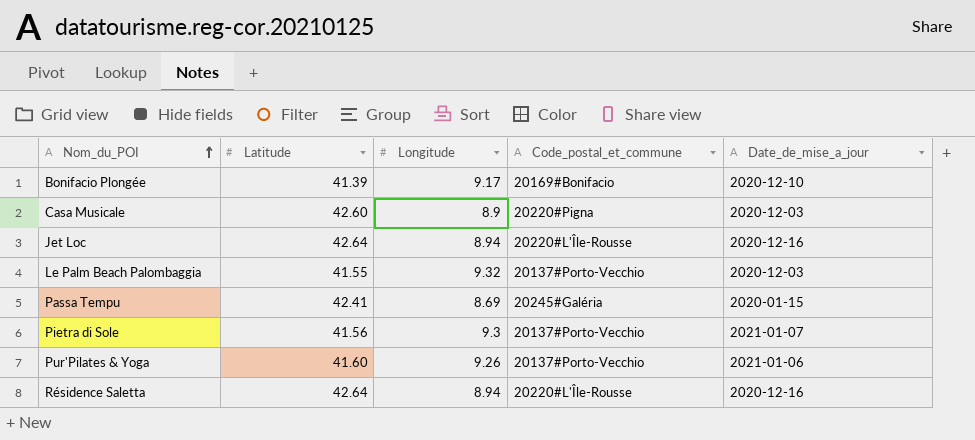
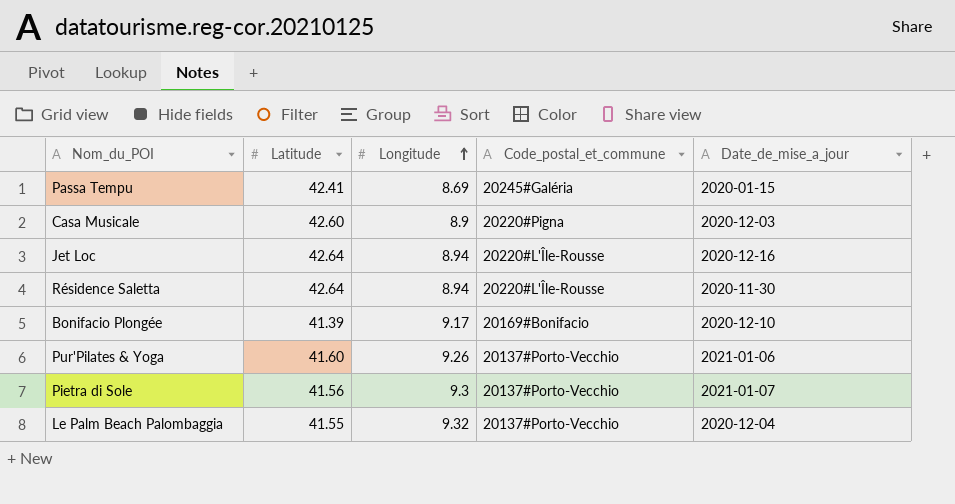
row order: Nom_du_POI ascending -> Longitude ascending
Résidence Saletta | Date_de_mise_a_jour: 2020-12-16 -> 2020-11-30
Le Palm Beach Palombaggia | Date_de_mise_a_jour: 2020-12-03 -> 2020-12-04

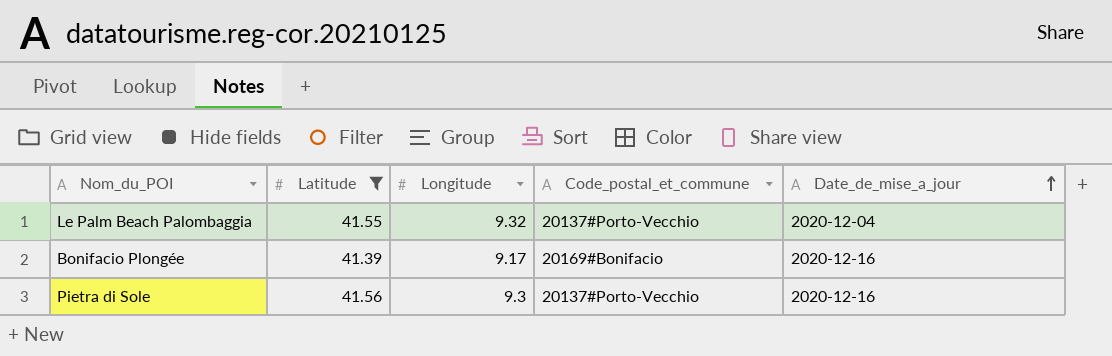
filter: none -> Latitude <= 41.56
row order: Longitude ascending -> Date_de_mise_a_jour ascending
Bonifacio Plongée | Date_de_mise_a_jour: 2020-12-10 -> 2020-12-16
Pietra di Sole | Date_de_mise_a_jour: 2021-01-07 -> 2020-12-16

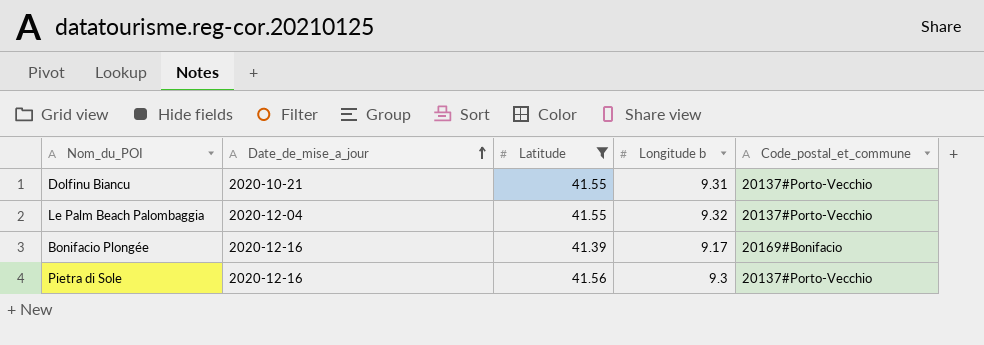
column Date_de_mise_a_jour | position: 5 -> 2
column name: Longitude -> Longitude b
row Dolfinu Biancu: none -> 2020-10-21 | 41.55 | 9.31 | 20137#Porto-Vecchio

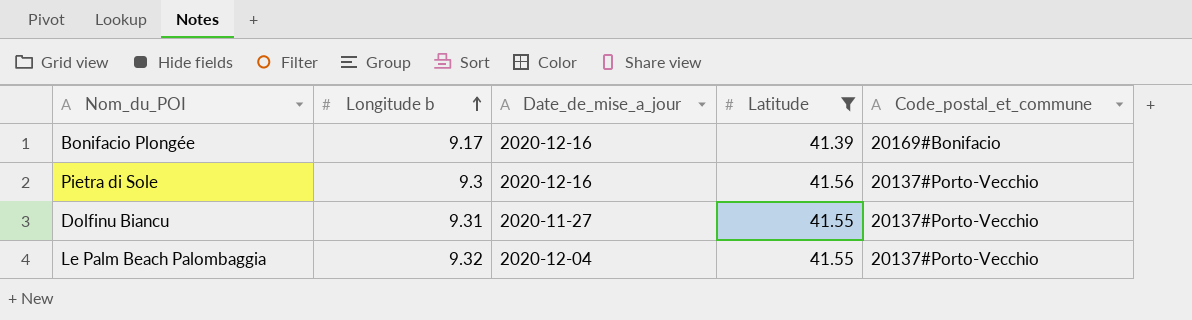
row order: Date_de_mise_a_jour ascending -> Longitude b ascending
column Longitude b | position: 4 -> 2
Dolfinu Biancu | Date_de_mise_a_jour: 2020-10-21 -> 2020-11-27

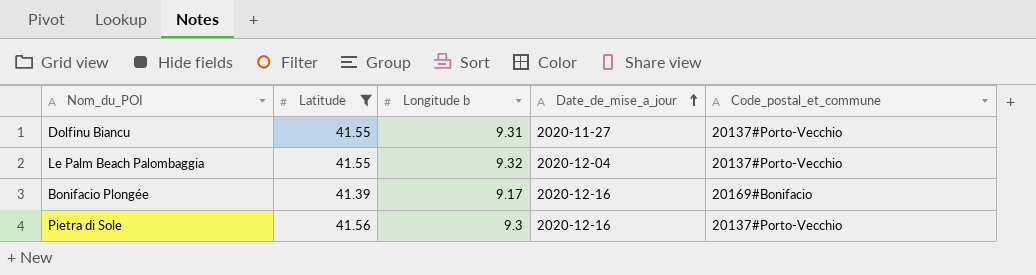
row order: Longitude b ascending -> Date_de_mise_a_jour ascending
column Latitude | position: 4 -> 2

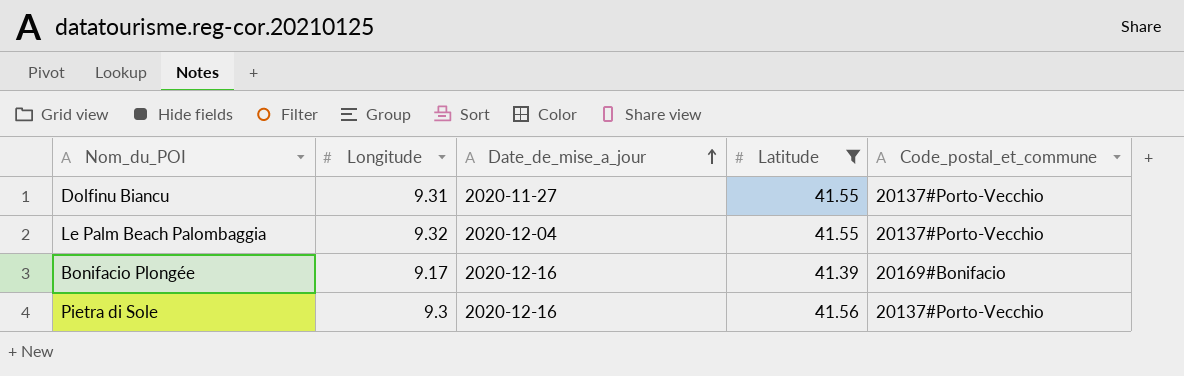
column name: Longitude b -> Longitude
column Latitude | position: 2 -> 4

